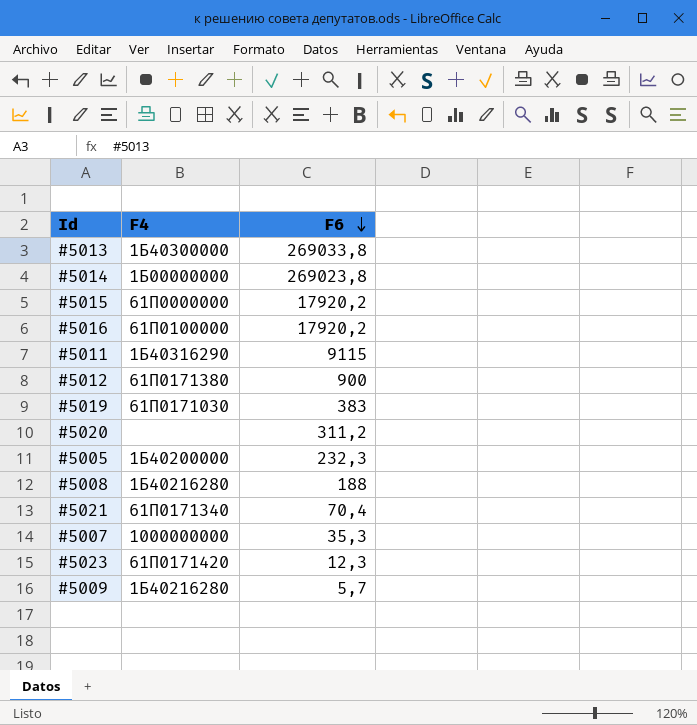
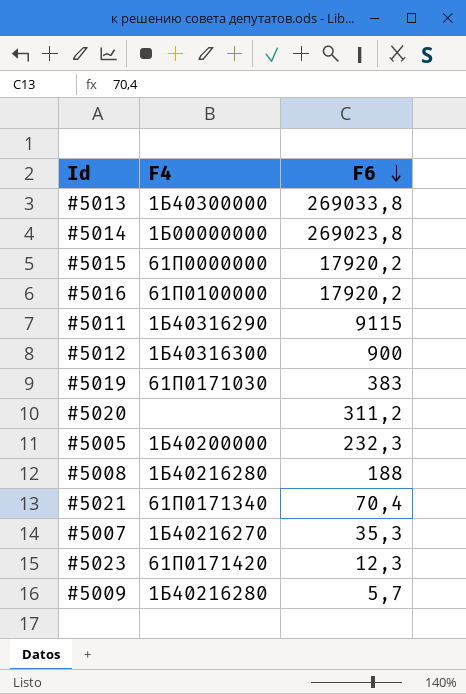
#5012 | F4: 61П0171380 -> 1Б40316300
#5007 | F4: 1000000000 -> 1Б40216270

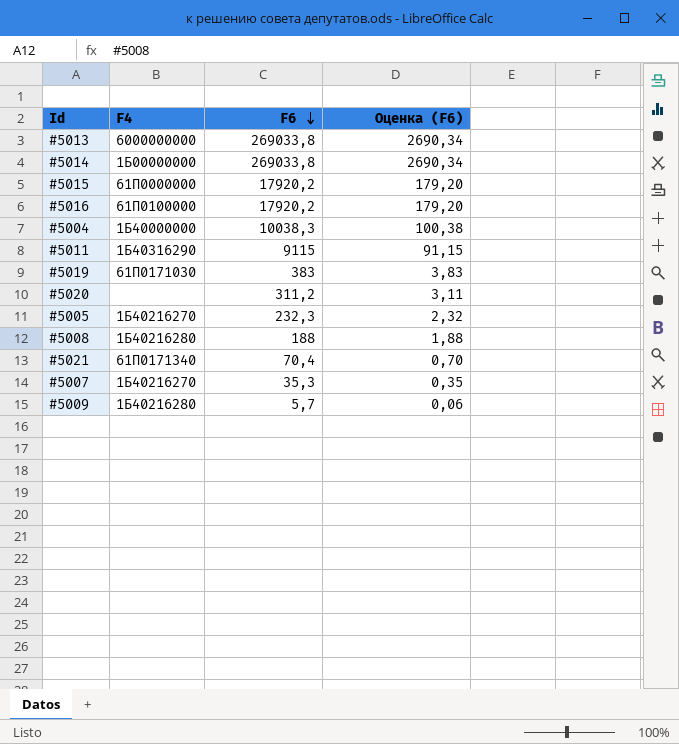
column Оценка (F6) | formula: none -> [F6] * 0,01
row #5012: 1Б40316300 | 900 -> none
row #5023: 61П0171420 | 12,3 -> none
#5013 | F4: 1Б40300000 -> 6000000000
#5014 | F6: 269023,8 -> 269033,8
row #5004: none -> 1Б40000000 | 10038,3 | 100,38
#5005 | F4: 1Б40200000 -> 1Б40216270

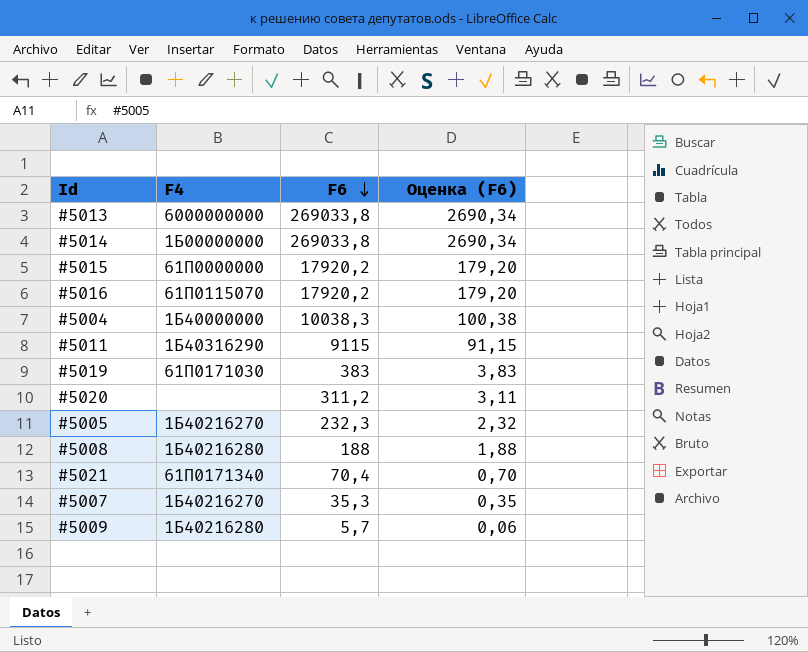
#5016 | F4: 61П0100000 -> 61П0115070

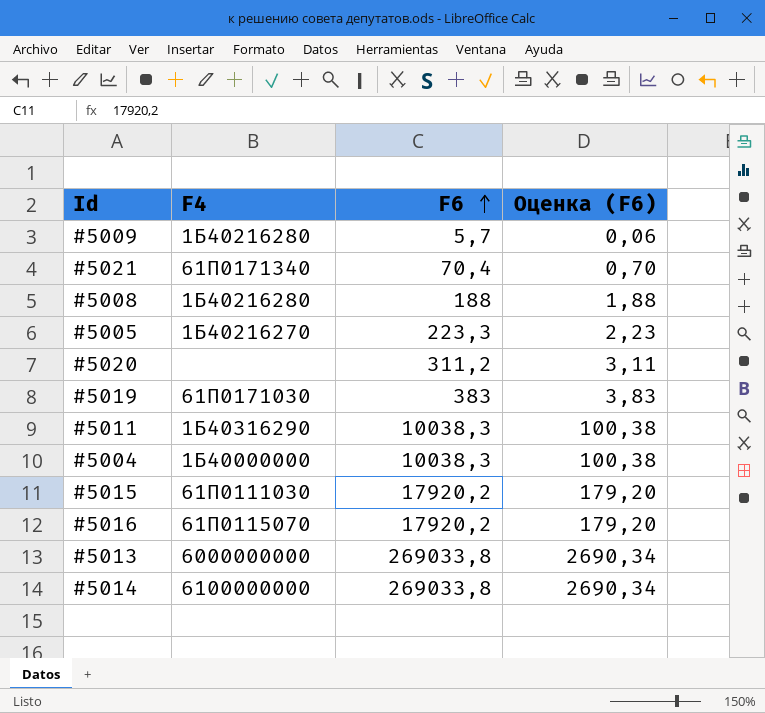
row order: F6 descending -> F6 ascending
row #5007: 1Б40216270 | 35,3 | 0,35 -> none
#5005 | F6: 232,3 -> 223,3
#5005 | Оценка (F6): 2,32 -> 2,23
#5011 | F6: 9115 -> 10038,3
#5011 | Оценка (F6): 91,15 -> 100,38
#5015 | F4: 61П0000000 -> 61П0111030
#5014 | F4: 1Б00000000 -> 6100000000

